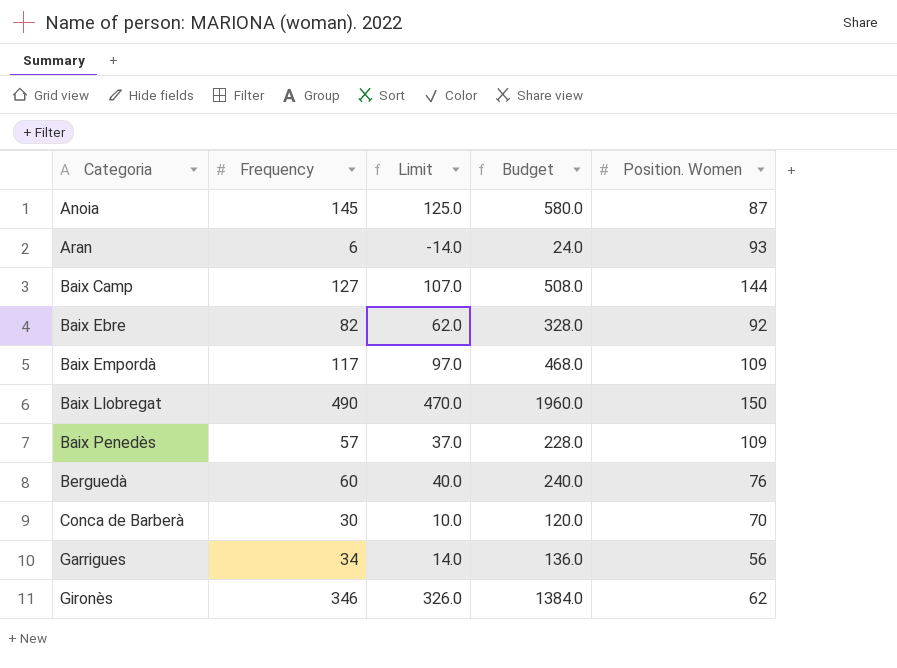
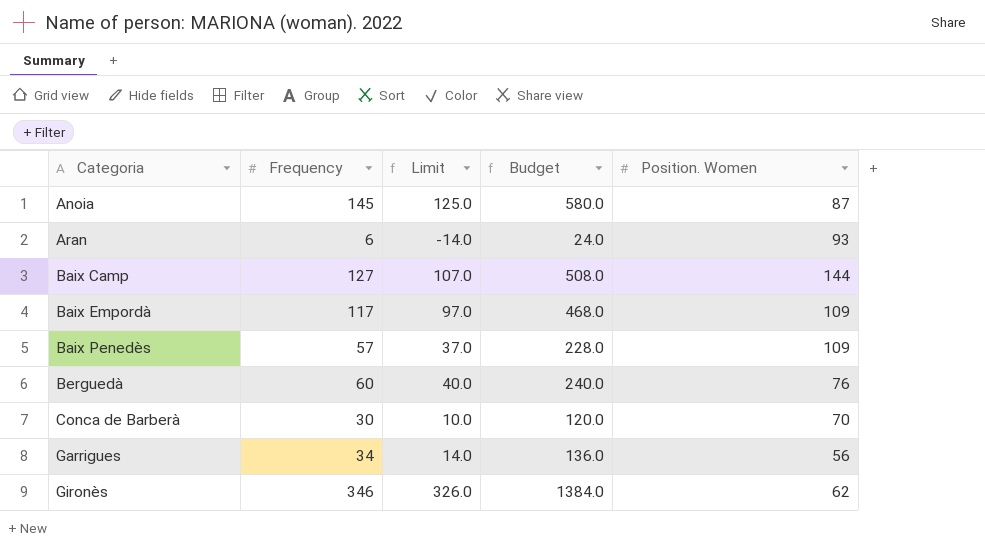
row Baix Ebre: 82 | 62.0 | 328.0 | 92 -> none
row Baix Llobregat: 490 | 470.0 | 1960.0 | 150 -> none

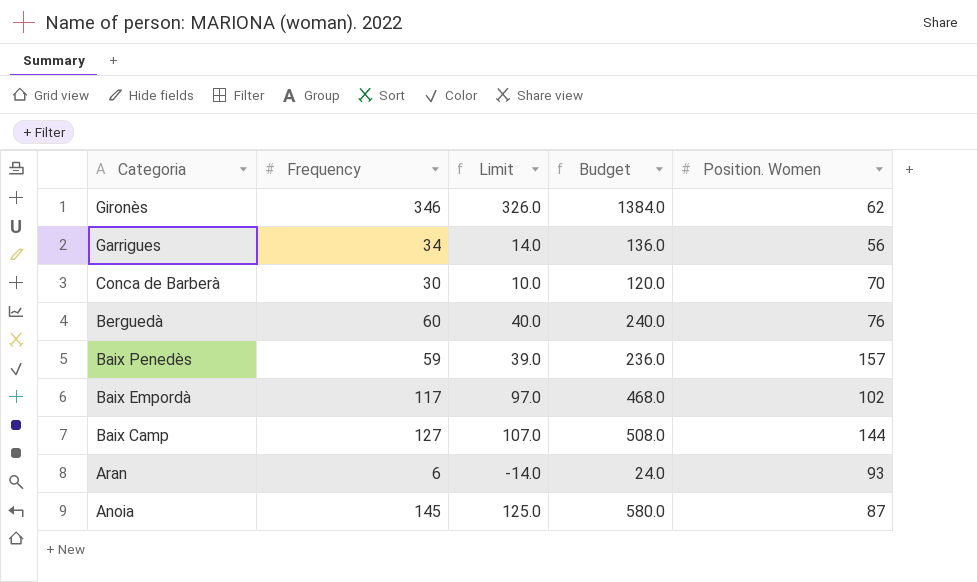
row order: Categoria ascending -> Categoria descending
Baix Penedès | Frequency: 57 -> 59
Baix Penedès | Limit: 37.0 -> 39.0
Baix Penedès | Budget: 228.0 -> 236.0
Baix Penedès | Position. Women: 109 -> 157
Baix Empordà | Position. Women: 109 -> 102

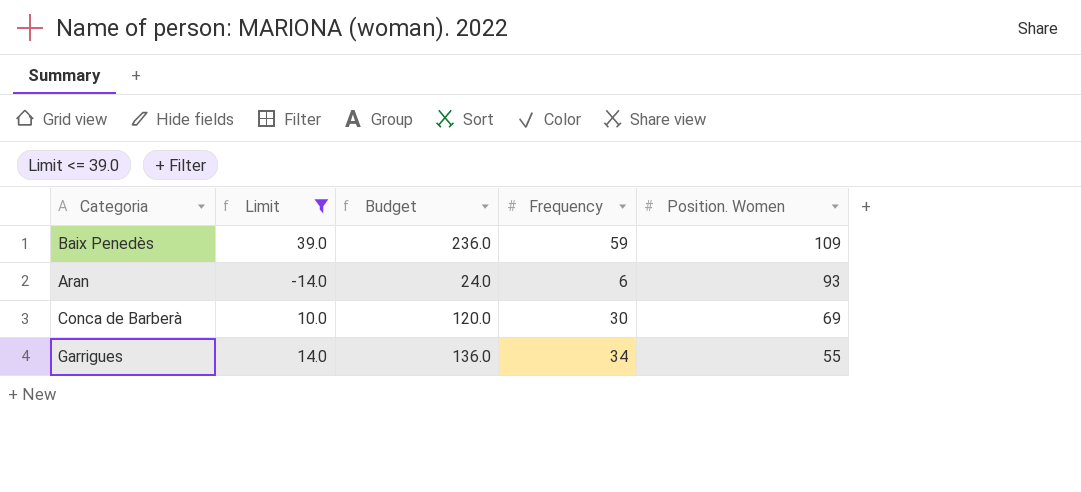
filter: none -> Limit <= 39.0
row order: Categoria descending -> Position. Women descending
column Frequency | position: 2 -> 4
Baix Penedès | Position. Women: 157 -> 109
Conca de Barberà | Position. Women: 70 -> 69
Garrigues | Position. Women: 56 -> 55

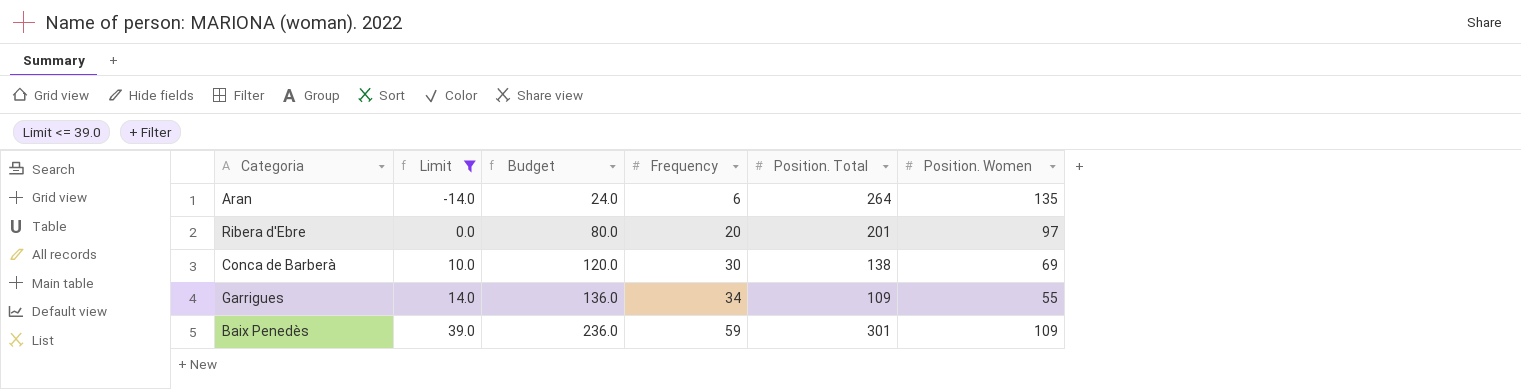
row order: Position. Women descending -> Limit ascending
column Position. Total | position: none -> 5
Aran | Position. Women: 93 -> 135
row Ribera d'Ebre: none -> 0.0 | 80.0 | 20 | 201 | 97

